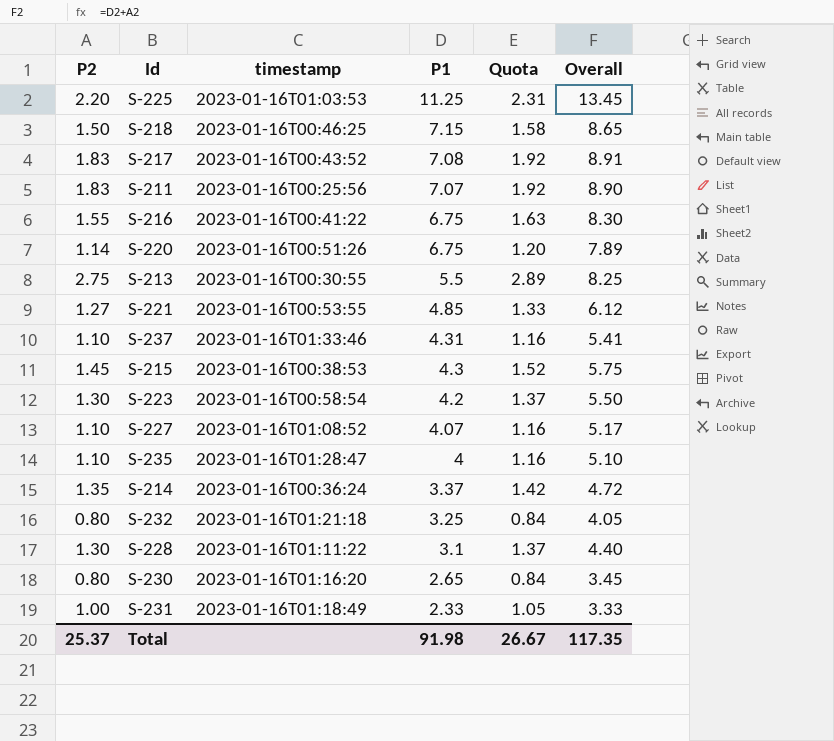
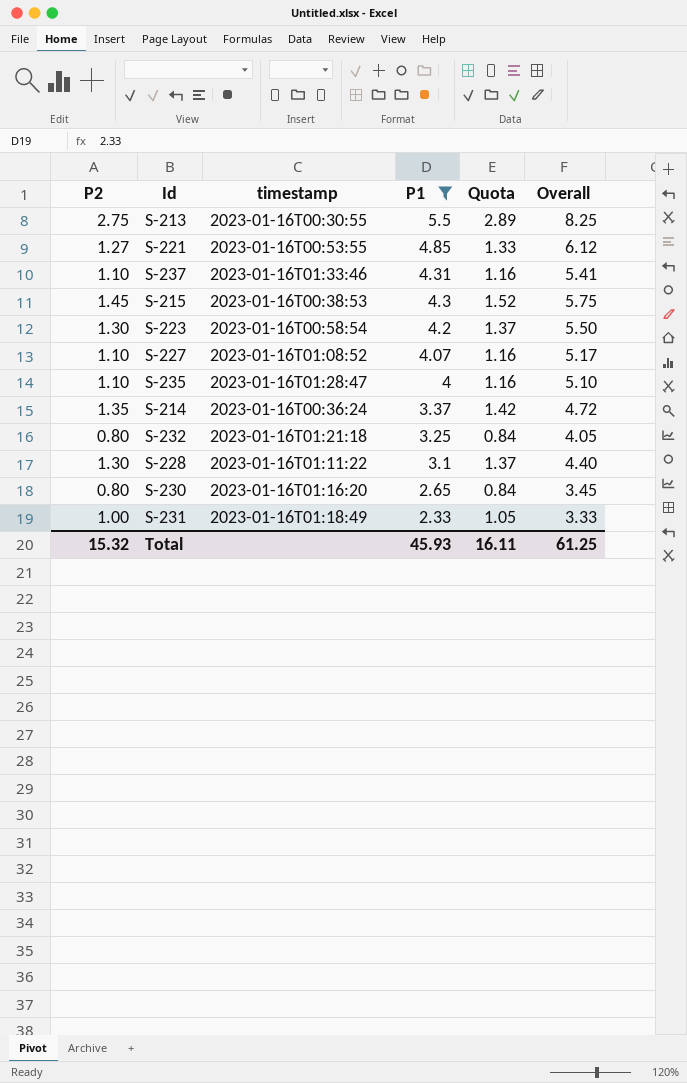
filter: none -> P1 <= 5.5
Total | P2: 25.37 -> 15.32
Total | P1: 91.98 -> 45.93
Total | Quota: 26.67 -> 16.11
Total | Overall: 117.35 -> 61.25

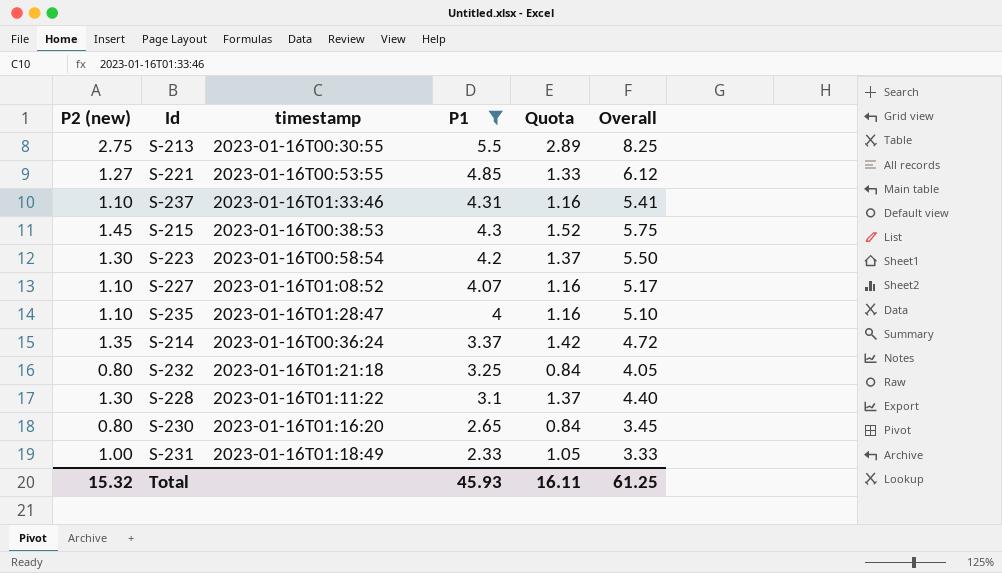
column name: P2 -> P2 (new)

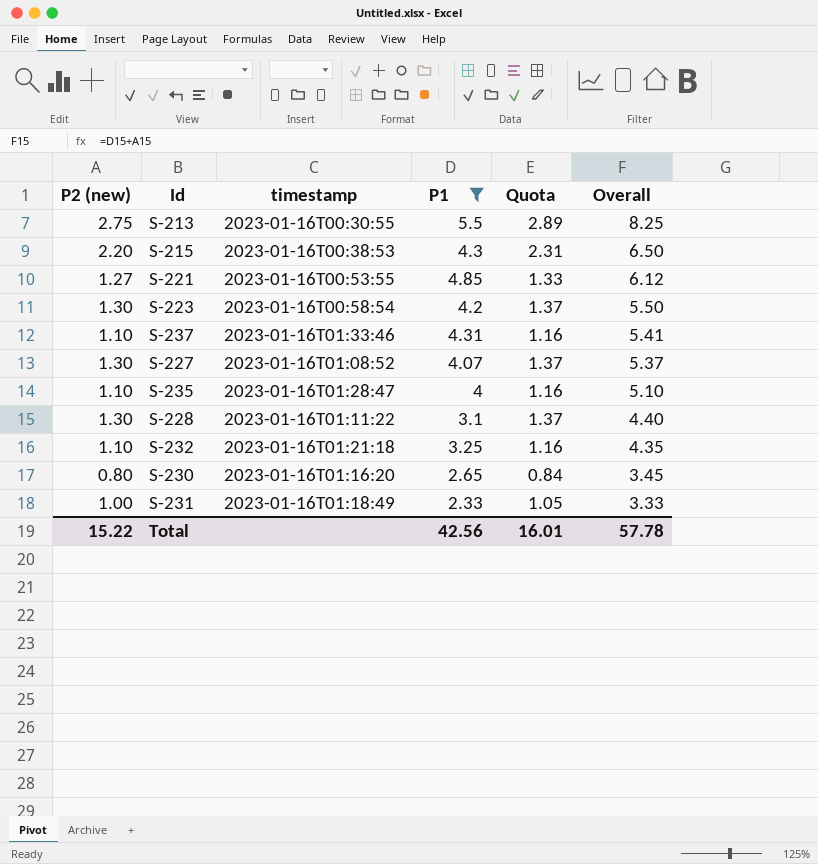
row order: P1 descending -> Overall descending
row S-214: 1.35 | 2023-01-16T00:36:24 | 3.37 | 1.42 | 4.72 -> none
S-215 | P2 (new): 1.45 -> 2.20
S-215 | Quota: 1.52 -> 2.31
S-215 | Overall: 5.75 -> 6.50
S-227 | P2 (new): 1.10 -> 1.30
S-227 | Quota: 1.16 -> 1.37
S-227 | Overall: 5.17 -> 5.37
S-232 | P2 (new): 0.80 -> 1.10
S-232 | Quota: 0.84 -> 1.16
S-232 | Overall: 4.05 -> 4.35
Total | P2 (new): 15.32 -> 15.22
Total | P1: 45.93 -> 42.56
Total | Quota: 16.11 -> 16.01
Total | Overall: 61.25 -> 57.78

